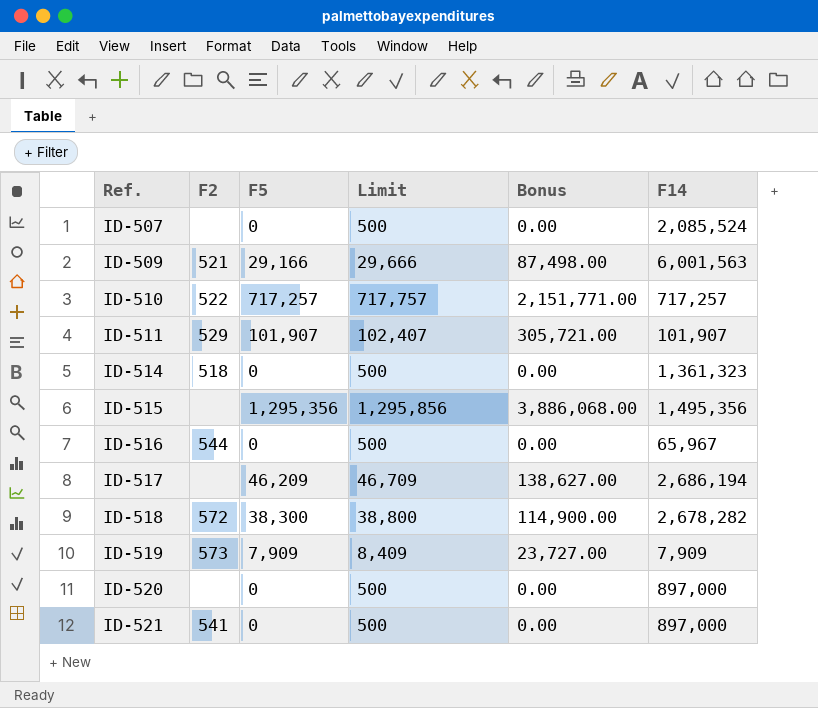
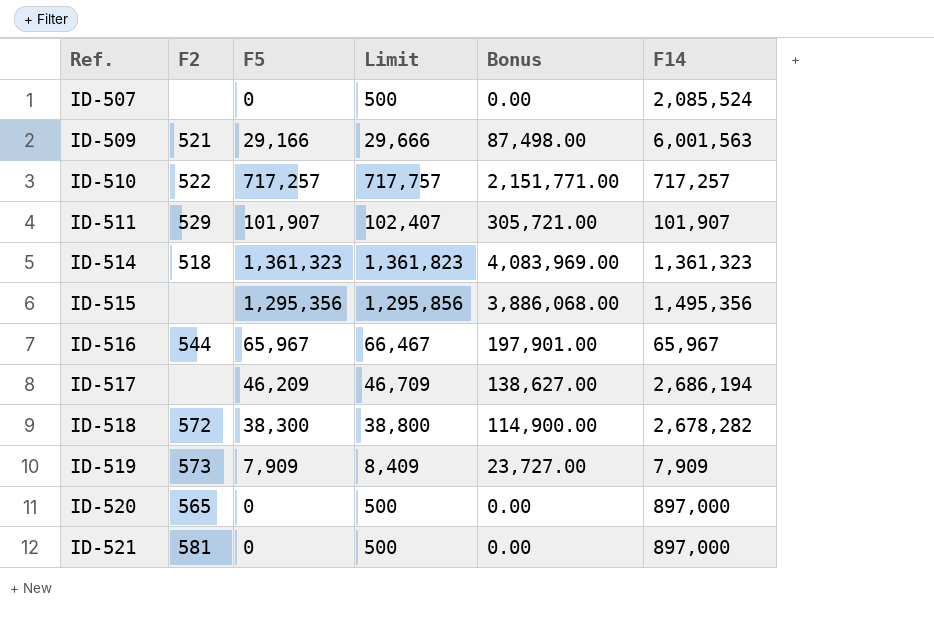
ID-514 | F5: 0 -> 1,361,323
ID-514 | Limit: 500 -> 1,361,823
ID-514 | Bonus: 0.00 -> 4,083,969.00
ID-516 | F5: 0 -> 65,967
ID-516 | Limit: 500 -> 66,467
ID-516 | Bonus: 0.00 -> 197,901.00
ID-520 | F2: none -> 565
ID-521 | F2: 541 -> 581

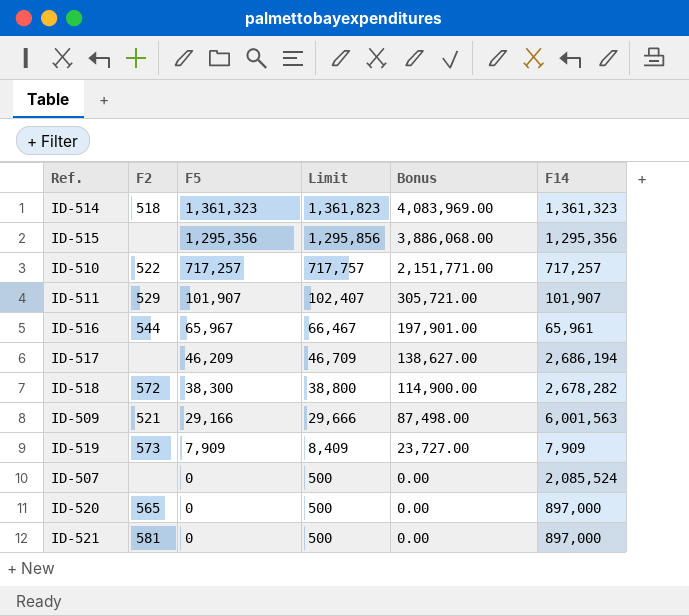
row order: Ref. ascending -> F5 descending
ID-515 | F14: 1,495,356 -> 1,295,356
ID-516 | F14: 65,967 -> 65,961

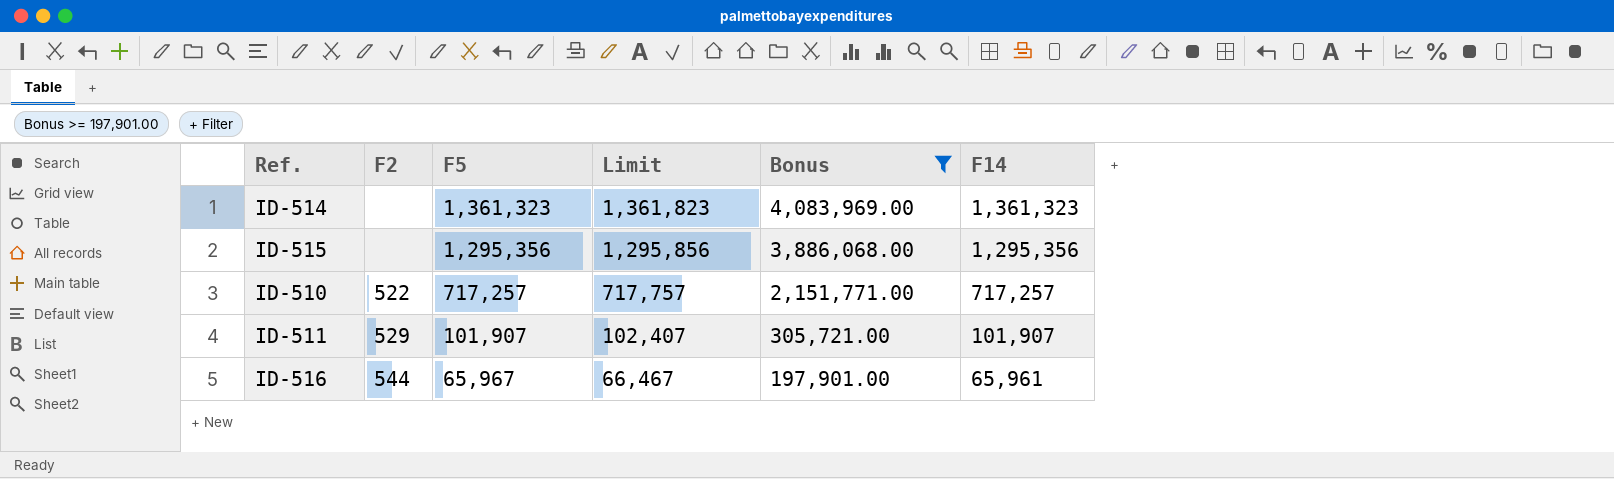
filter: none -> Bonus >= 197,901.00
ID-514 | F2: 518 -> none

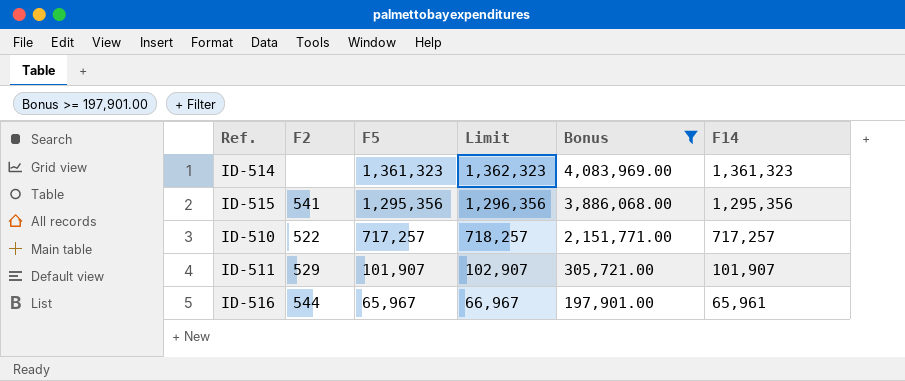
column Limit | formula: [F5] + 500 -> [F5] + 1000
ID-515 | F2: none -> 541

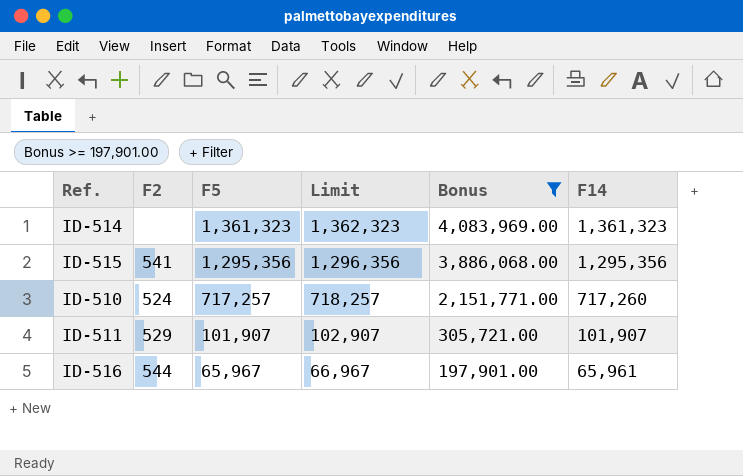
ID-510 | F2: 522 -> 524
ID-510 | F14: 717,257 -> 717,260

